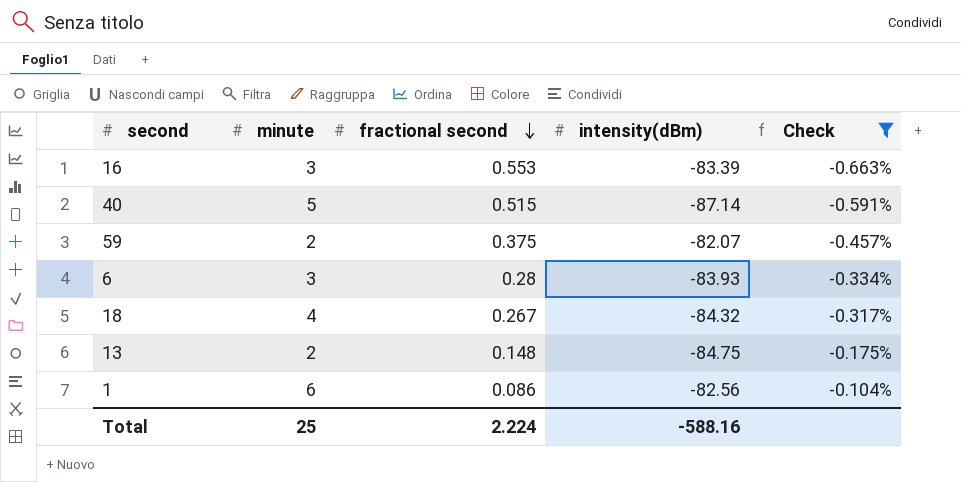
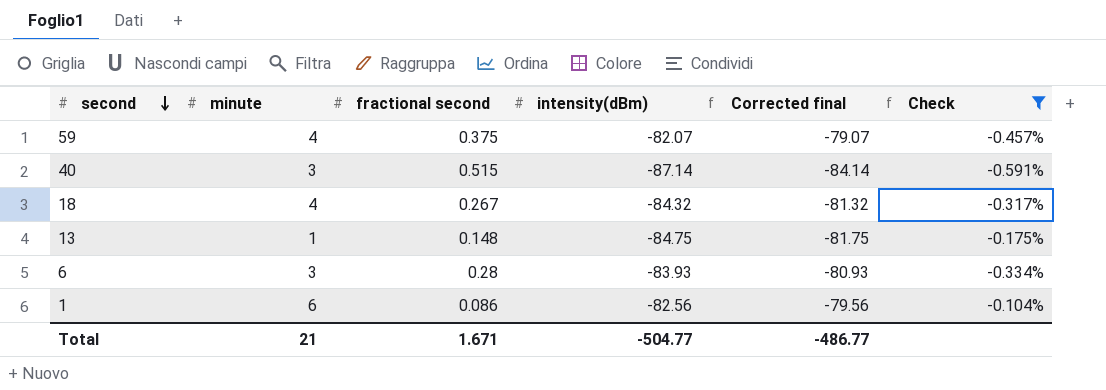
row order: fractional second descending -> second descending
column Corrected final | formula: none -> [intensity(dBm)] + 3
row 16: 3 | 0.553 | -83.39 | -0.663% -> none
59 | minute: 2 -> 4
40 | minute: 5 -> 3
13 | minute: 2 -> 1
Total | minute: 25 -> 21
Total | fractional second: 2.224 -> 1.671
Total | intensity(dBm): -588.16 -> -504.77

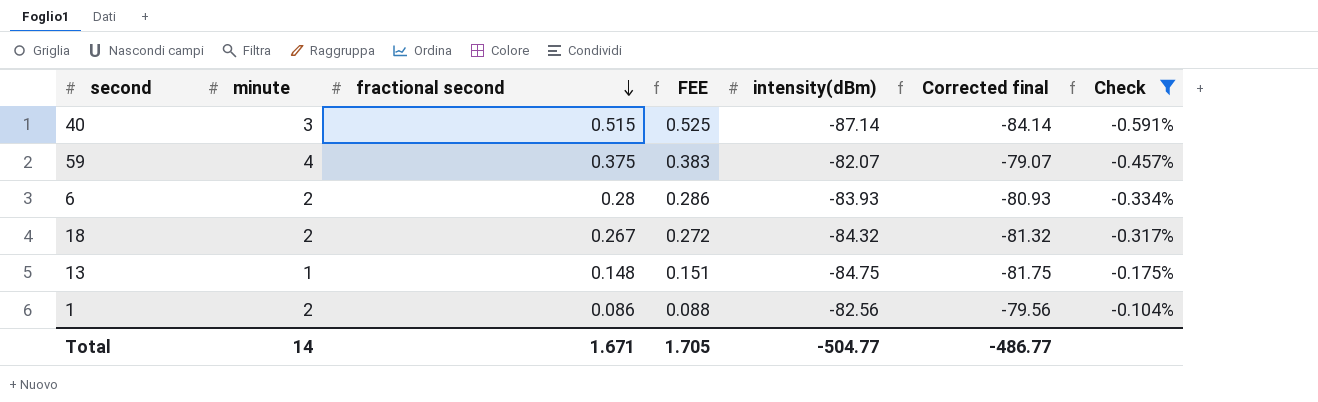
row order: second descending -> fractional second descending
column FEE | formula: none -> [fractional second] * 1.02
6 | minute: 3 -> 2
18 | minute: 4 -> 2
1 | minute: 6 -> 2
Total | minute: 21 -> 14

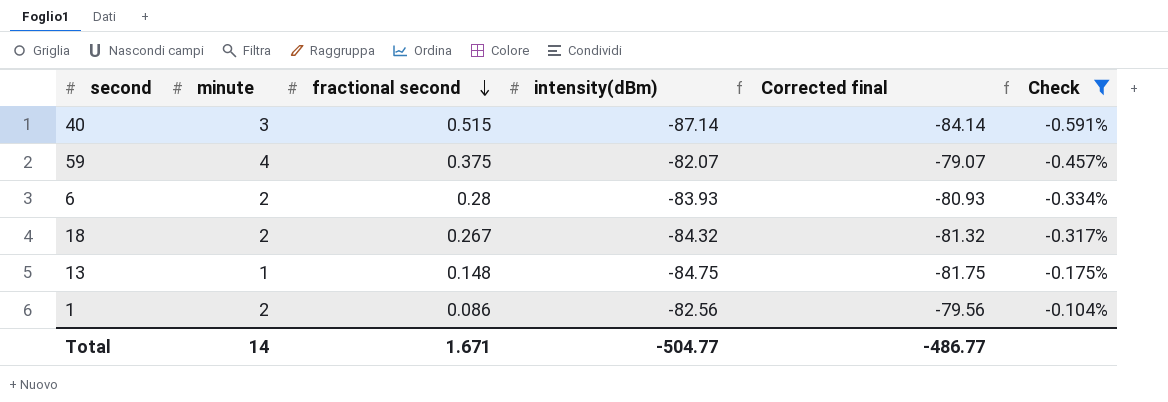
column FEE | formula: [fractional second] * 1.02 -> none

